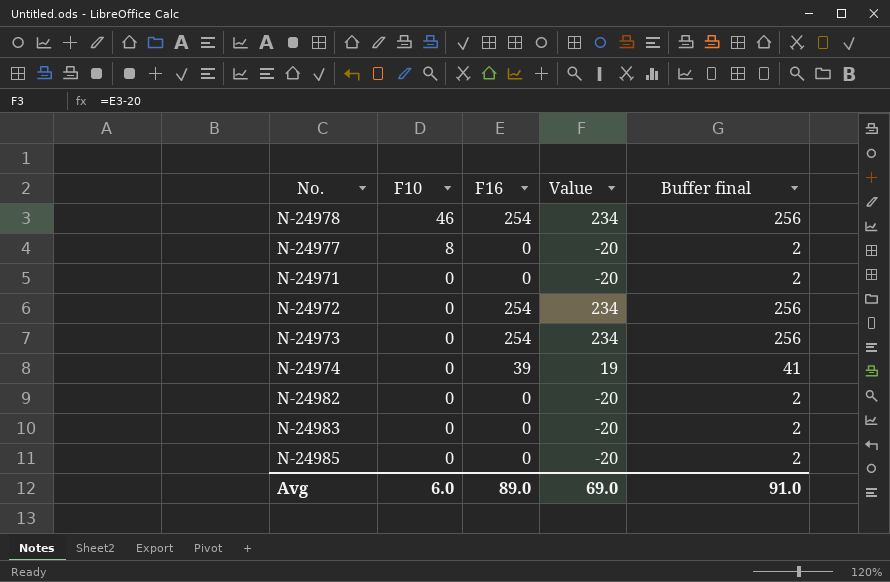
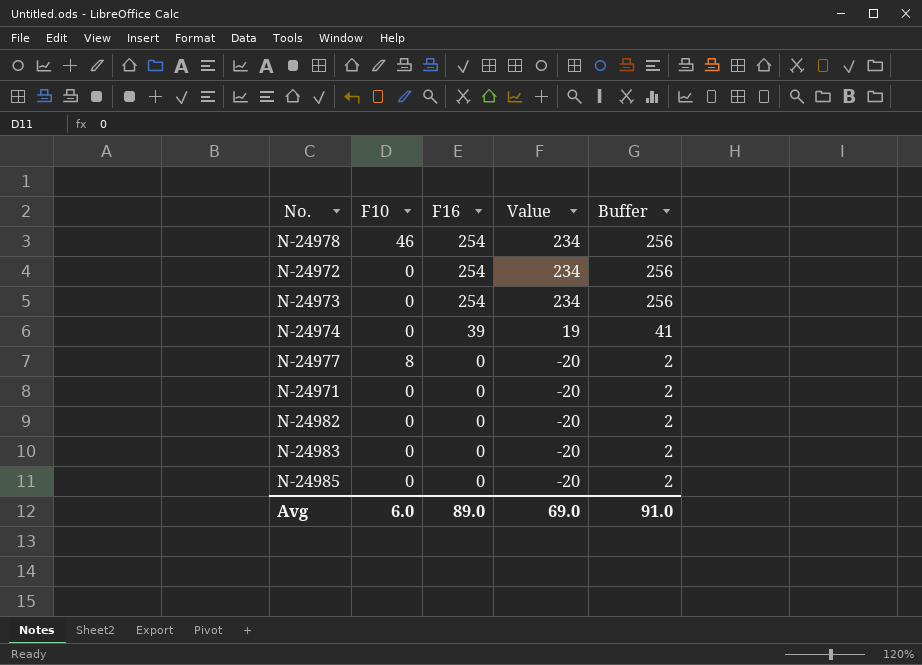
row order: F10 descending -> F16 descending
column name: Buffer final -> Buffer

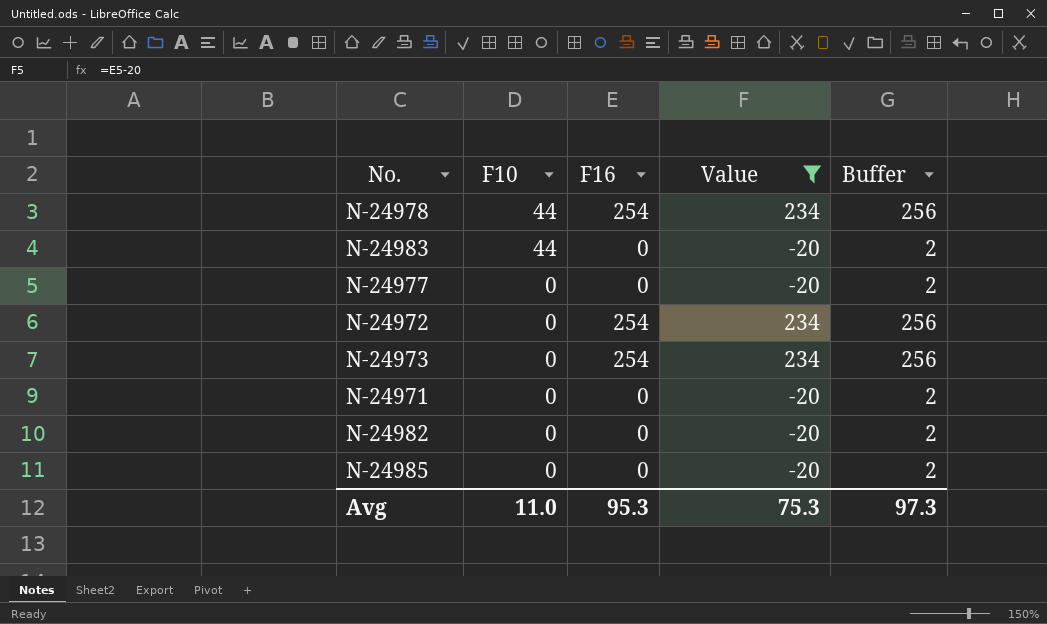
filter: none -> Value != 19
row order: F16 descending -> F10 descending
N-24978 | F10: 46 -> 44
N-24983 | F10: 0 -> 44
N-24977 | F10: 8 -> 0
Avg | F10: 6.0 -> 11.0
Avg | F16: 89.0 -> 95.3
Avg | Value: 69.0 -> 75.3
Avg | Buffer: 91.0 -> 97.3

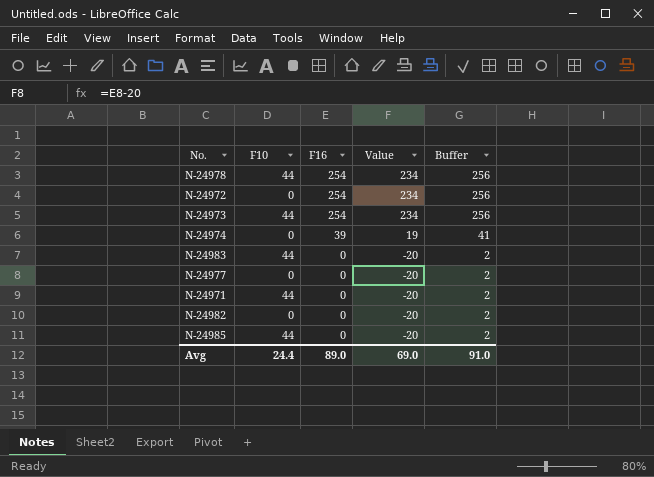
filter: Value != 19 -> none
row order: F10 descending -> F16 descending
N-24973 | F10: 0 -> 44
N-24971 | F10: 0 -> 44
N-24985 | F10: 0 -> 44
Avg | F10: 11.0 -> 24.4
Avg | F16: 95.3 -> 89.0
Avg | Value: 75.3 -> 69.0
Avg | Buffer: 97.3 -> 91.0

